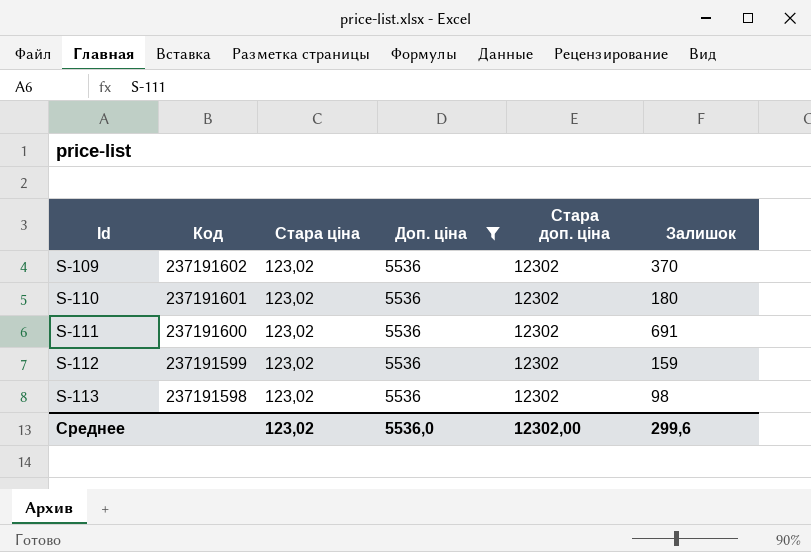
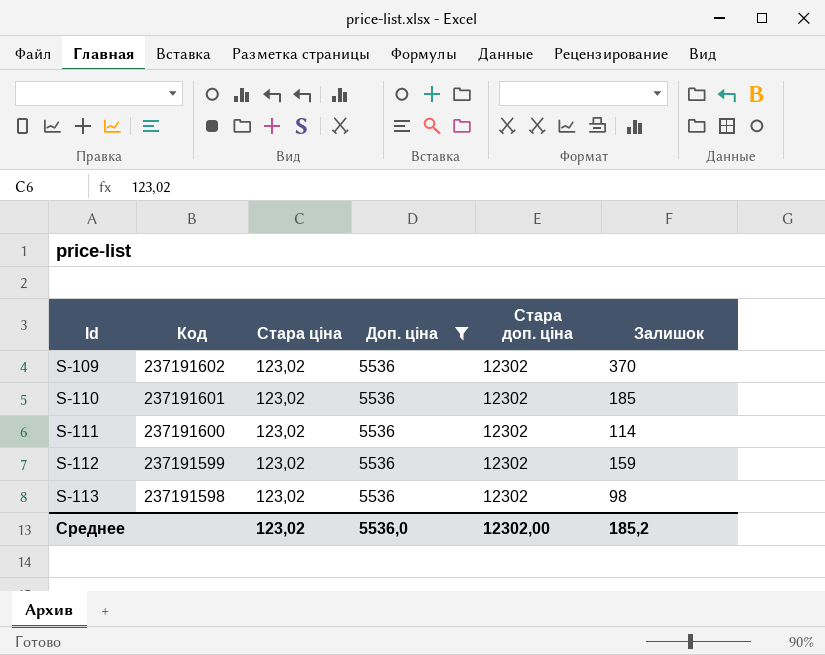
S-110 | Залишок: 180 -> 185
S-111 | Залишок: 691 -> 114
Среднее | Залишок: 299,6 -> 185,2

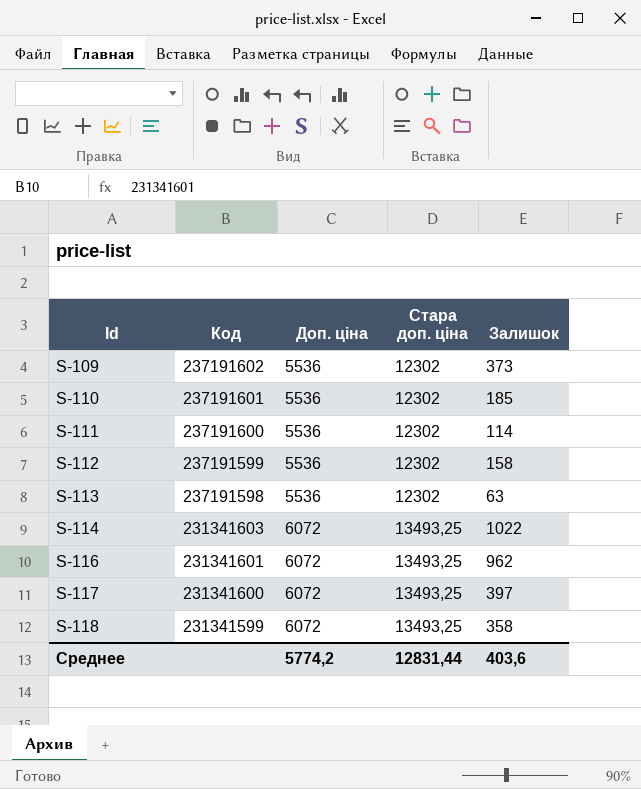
filter: Доп. ціна = 5536 -> none
column Стара ціна | position: 3 -> none
S-109 | Залишок: 370 -> 373
S-112 | Залишок: 159 -> 158
S-113 | Залишок: 98 -> 63
Среднее | Доп. ціна: 5536,0 -> 5774,2
Среднее | Стара доп. ціна: 12302,00 -> 12831,44
Среднее | Залишок: 185,2 -> 403,6

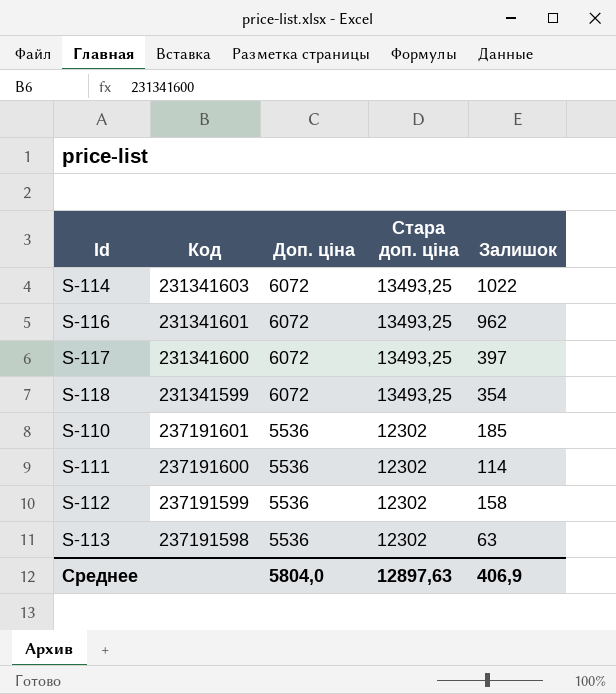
row order: Id ascending -> Доп. ціна descending
row S-109: 237191602 | 5536 | 12302 | 373 -> none
S-118 | Залишок: 358 -> 354
Среднее | Доп. ціна: 5774,2 -> 5804,0
Среднее | Стара доп. ціна: 12831,44 -> 12897,63
Среднее | Залишок: 403,6 -> 406,9

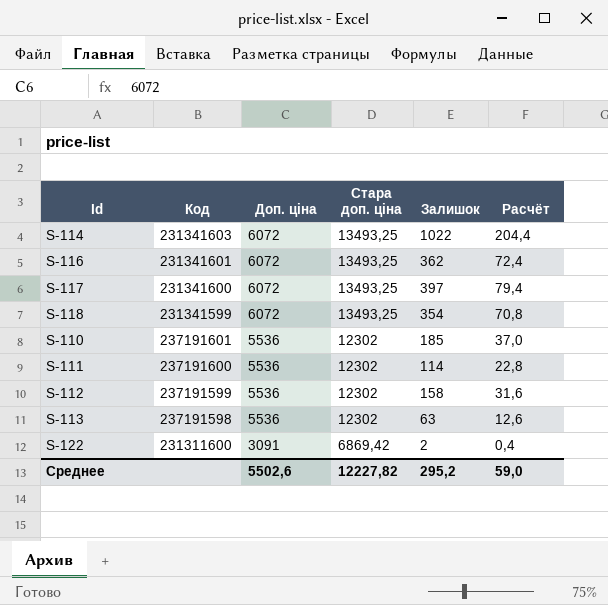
column Расчёт | formula: none -> [Залишок] * 0,2
S-116 | Залишок: 962 -> 362
row S-122: none -> 231311600 | 3091 | 6869,42 | 2 | 0,4
Среднее | Доп. ціна: 5804,0 -> 5502,6
Среднее | Стара доп. ціна: 12897,63 -> 12227,82
Среднее | Залишок: 406,9 -> 295,2

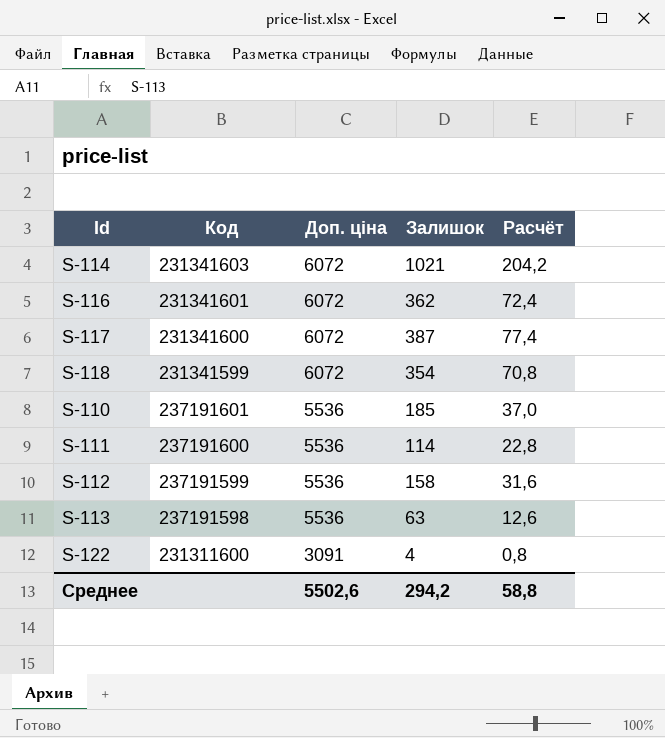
column Стара доп. ціна | position: 4 -> none
S-114 | Залишок: 1022 -> 1021
S-114 | Расчёт: 204,4 -> 204,2
S-117 | Залишок: 397 -> 387
S-117 | Расчёт: 79,4 -> 77,4
S-122 | Залишок: 2 -> 4
S-122 | Расчёт: 0,4 -> 0,8
Среднее | Залишок: 295,2 -> 294,2
Среднее | Расчёт: 59,0 -> 58,8

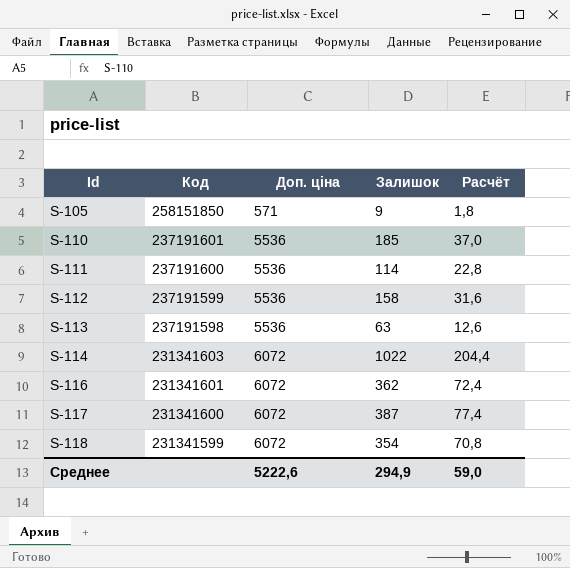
row order: Доп. ціна descending -> Id ascending
row S-122: 231311600 | 3091 | 4 | 0,8 -> none
row S-105: none -> 258151850 | 571 | 9 | 1,8
S-114 | Залишок: 1021 -> 1022
S-114 | Расчёт: 204,2 -> 204,4
Среднее | Доп. ціна: 5502,6 -> 5222,6
Среднее | Залишок: 294,2 -> 294,9
Среднее | Расчёт: 58,8 -> 59,0

